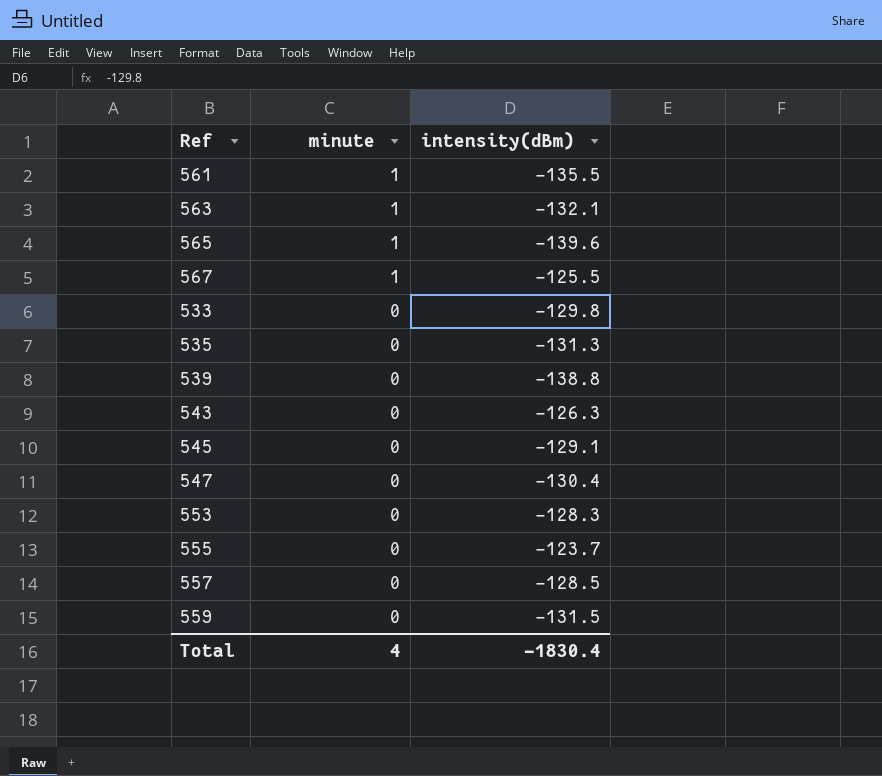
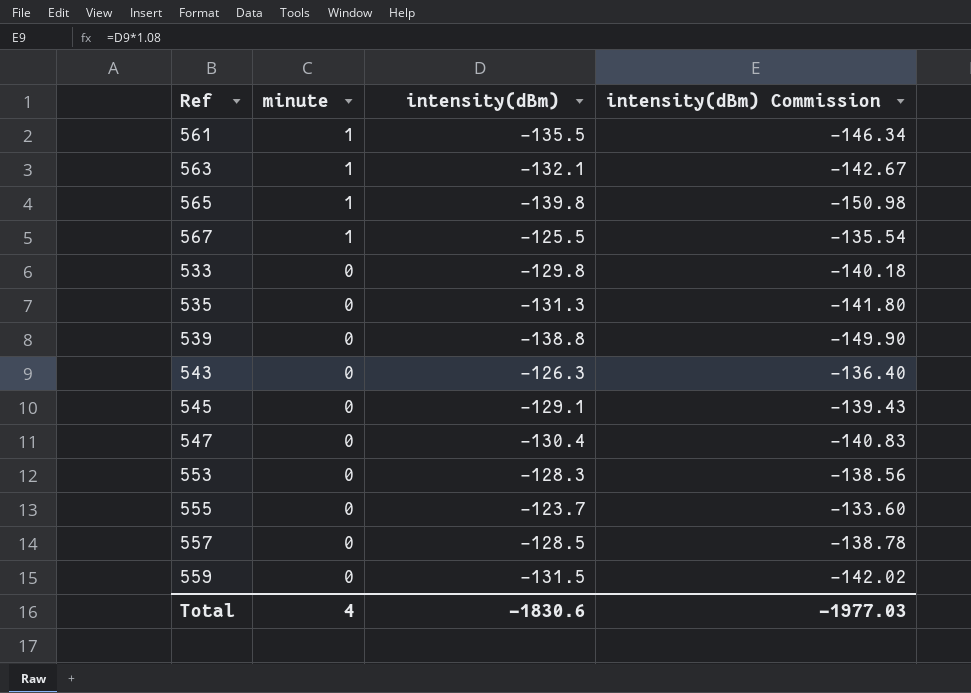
column intensity(dBm) Commission | formula: none -> [intensity(dBm)] * 1.08
565 | intensity(dBm): -139.6 -> -139.8
Total | intensity(dBm): -1830.4 -> -1830.6

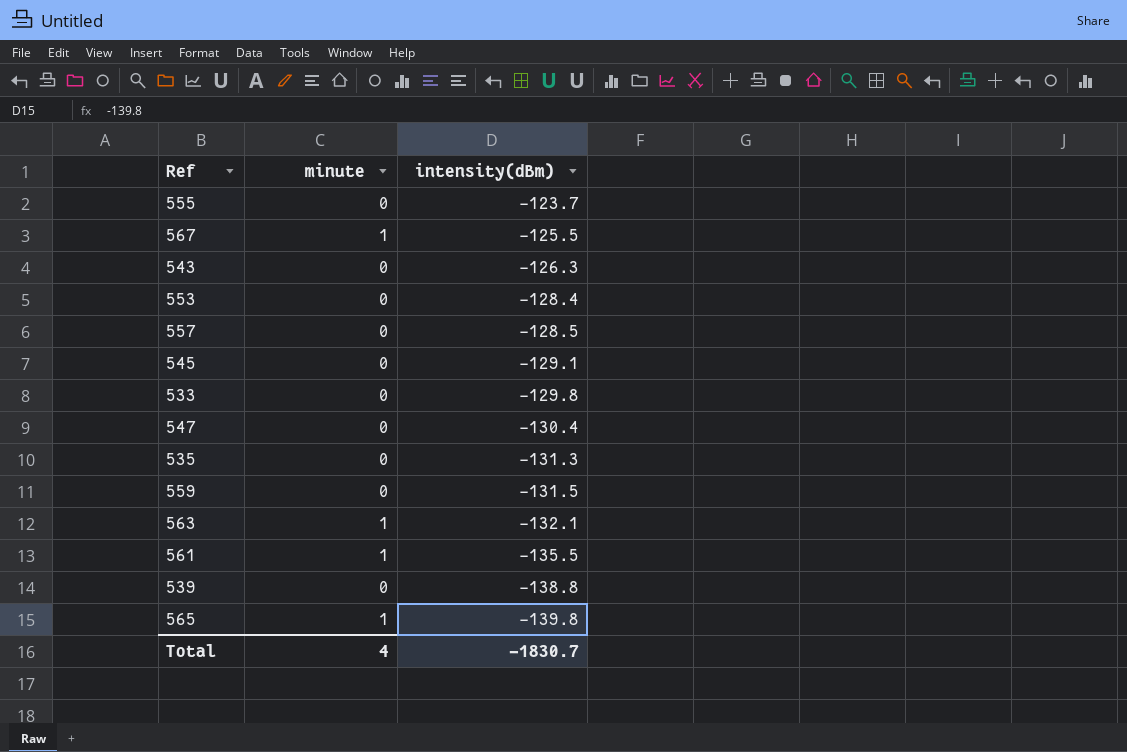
row order: minute descending -> intensity(dBm) descending
column intensity(dBm) Commission | formula: [intensity(dBm)] * 1.08 -> none
553 | intensity(dBm): -128.3 -> -128.4
Total | intensity(dBm): -1830.6 -> -1830.7

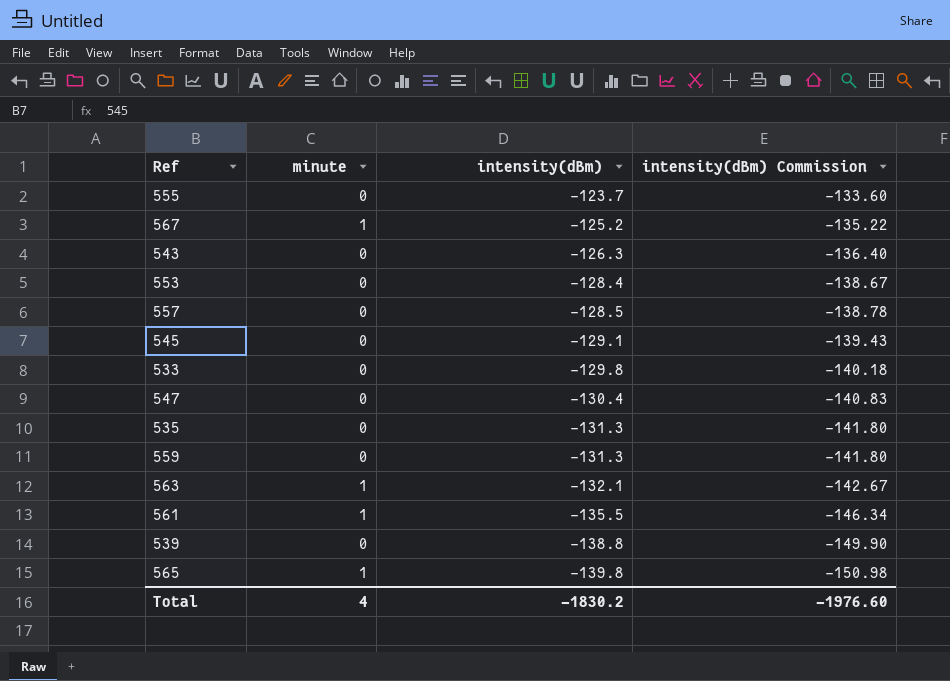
column intensity(dBm) Commission | formula: none -> [intensity(dBm)] * 1.08
567 | intensity(dBm): -125.5 -> -125.2
559 | intensity(dBm): -131.5 -> -131.3
Total | intensity(dBm): -1830.7 -> -1830.2

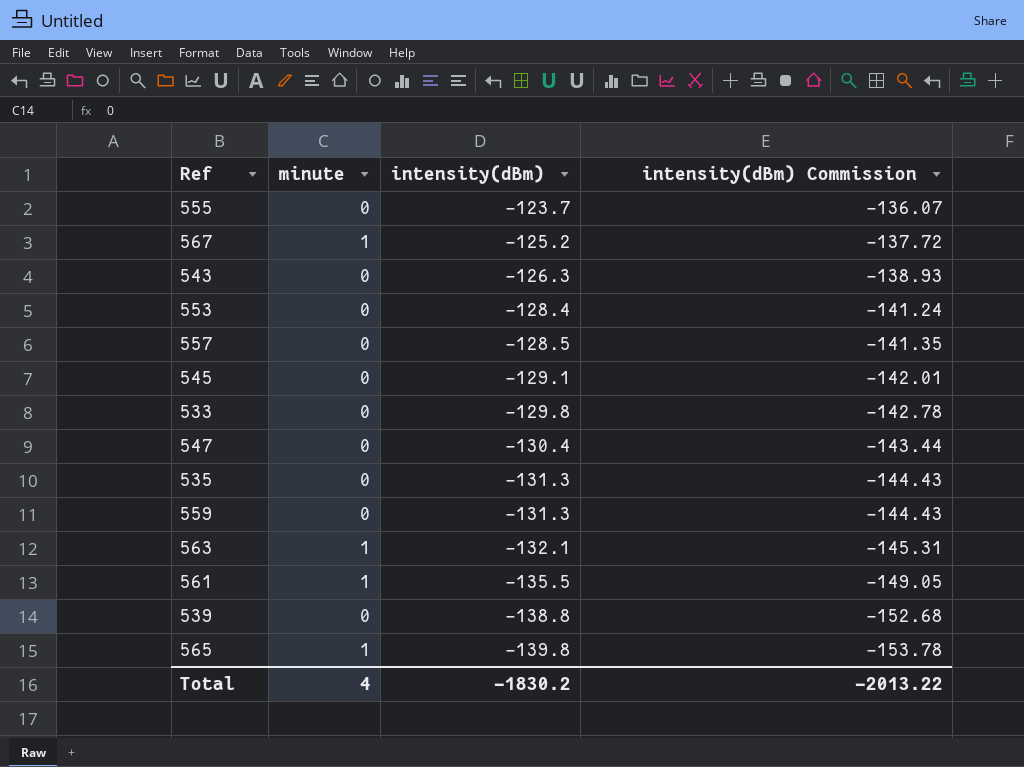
column intensity(dBm) Commission | formula: [intensity(dBm)] * 1.08 -> [intensity(dBm)] * 1.1
Total | intensity(dBm) Commission: -1976.60 -> -2013.22

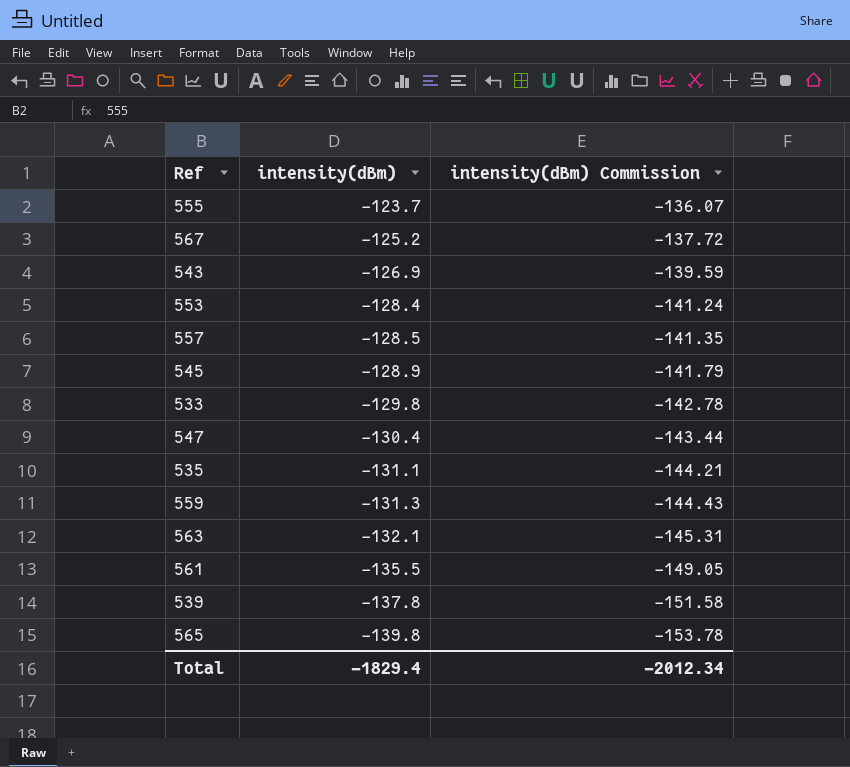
column minute | position: 2 -> none
543 | intensity(dBm): -126.3 -> -126.9
543 | intensity(dBm) Commission: -138.93 -> -139.59
545 | intensity(dBm): -129.1 -> -128.9
545 | intensity(dBm) Commission: -142.01 -> -141.79
535 | intensity(dBm): -131.3 -> -131.1
535 | intensity(dBm) Commission: -144.43 -> -144.21
539 | intensity(dBm): -138.8 -> -137.8
539 | intensity(dBm) Commission: -152.68 -> -151.58
Total | intensity(dBm): -1830.2 -> -1829.4
Total | intensity(dBm) Commission: -2013.22 -> -2012.34

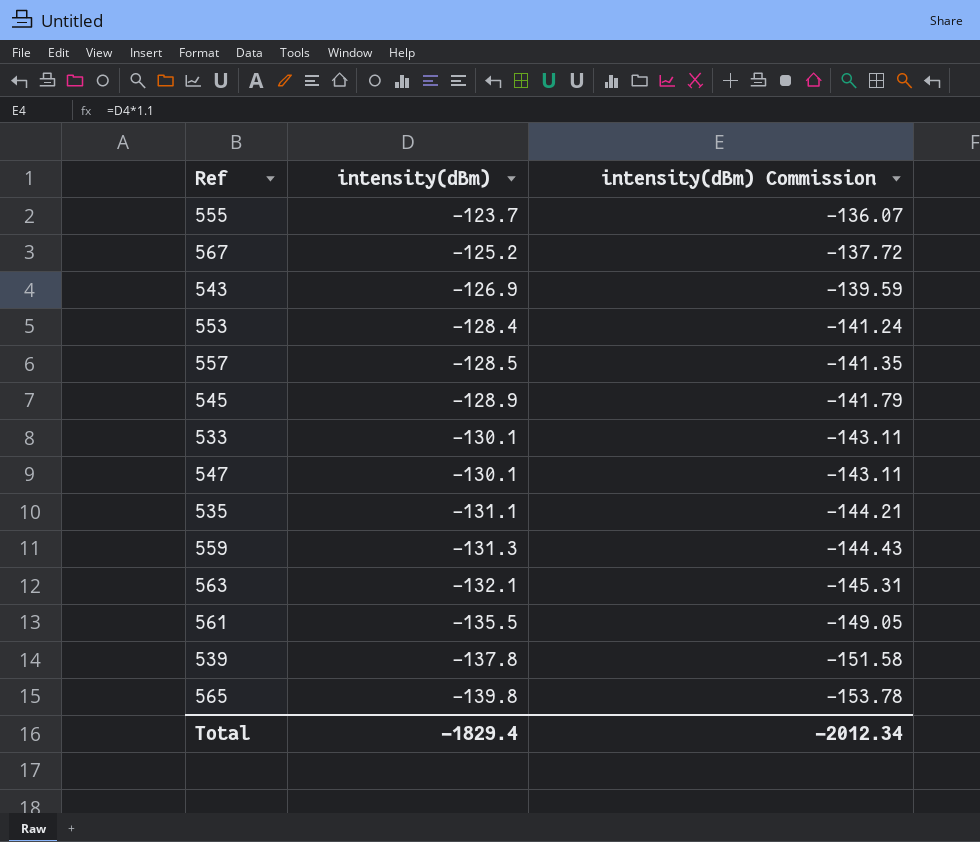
533 | intensity(dBm): -129.8 -> -130.1
533 | intensity(dBm) Commission: -142.78 -> -143.11
547 | intensity(dBm): -130.4 -> -130.1
547 | intensity(dBm) Commission: -143.44 -> -143.11

